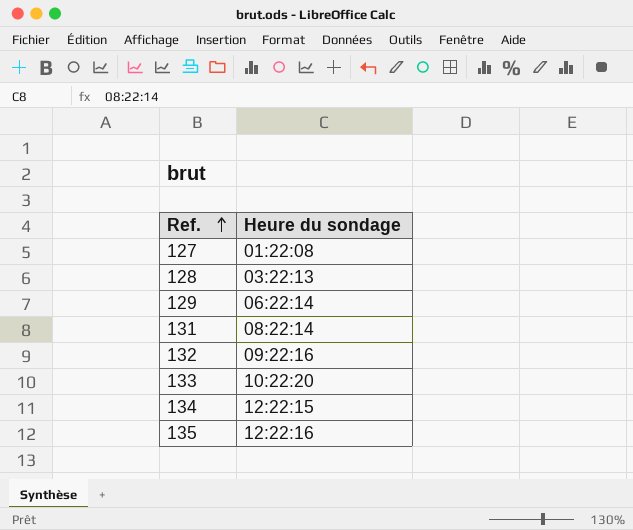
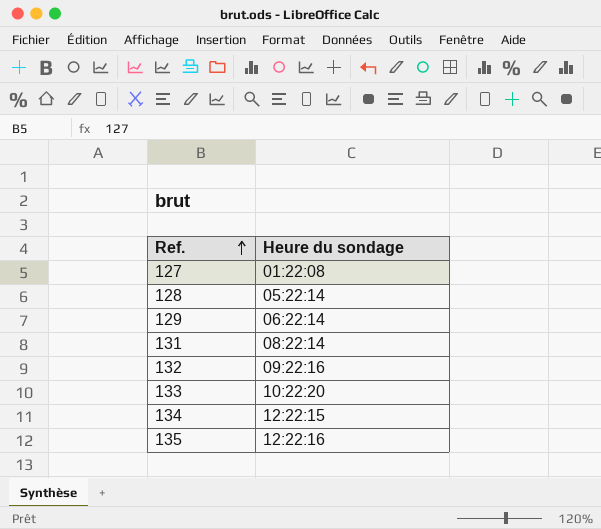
128 | Heure du sondage: 03:22:13 -> 05:22:14

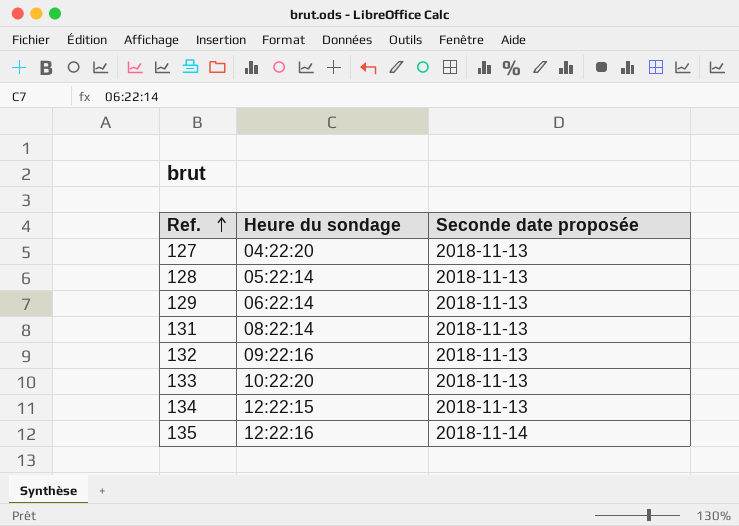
column Seconde date proposée | position: none -> 3
127 | Heure du sondage: 01:22:08 -> 04:22:20

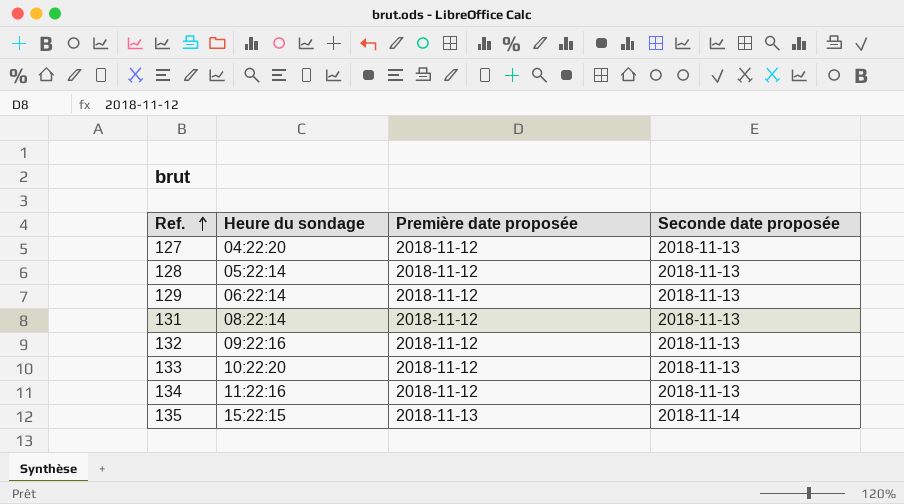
column Première date proposée | position: none -> 3
134 | Heure du sondage: 12:22:15 -> 11:22:16
135 | Heure du sondage: 12:22:16 -> 15:22:15

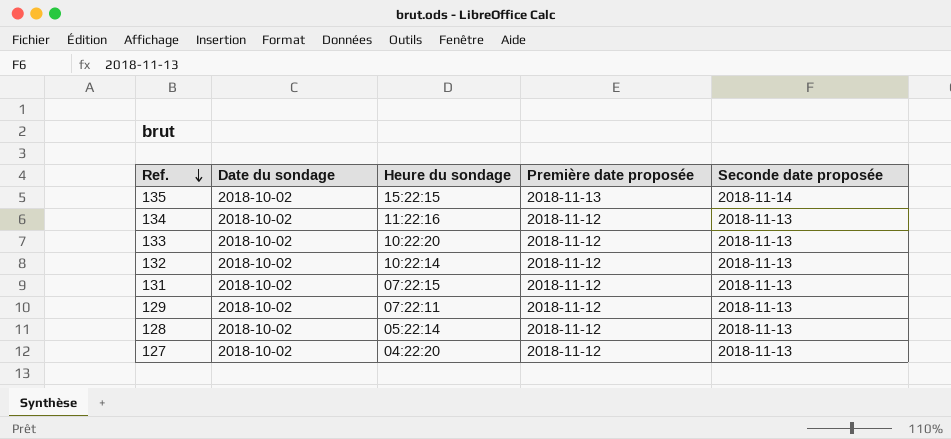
row order: Ref. ascending -> Ref. descending
column Date du sondage | position: none -> 2
132 | Heure du sondage: 09:22:16 -> 10:22:14
131 | Heure du sondage: 08:22:14 -> 07:22:15
129 | Heure du sondage: 06:22:14 -> 07:22:11

